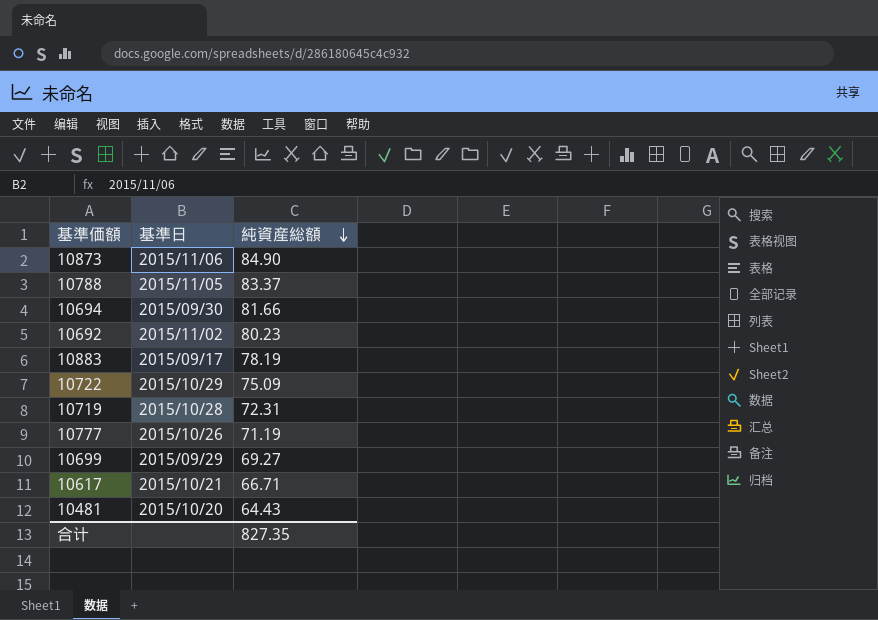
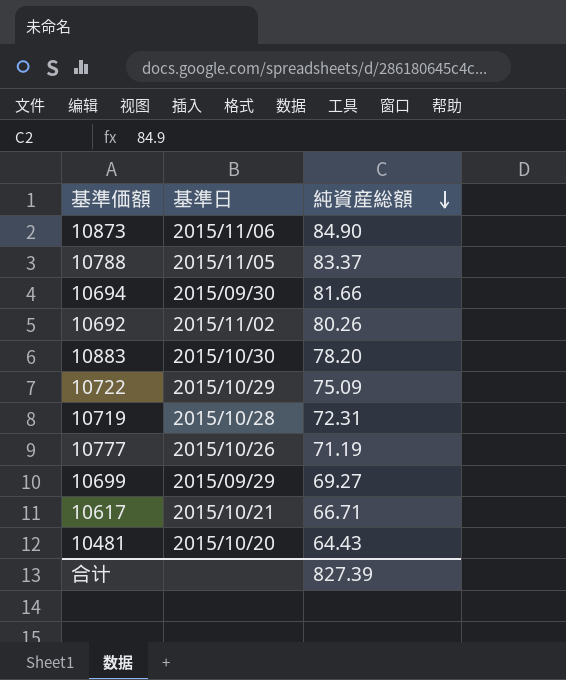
10692 | 純資産総額: 80.23 -> 80.26
10883 | 基準日: 2015/09/17 -> 2015/10/30
10883 | 純資産総額: 78.19 -> 78.20
合计 | 純資産総額: 827.35 -> 827.39

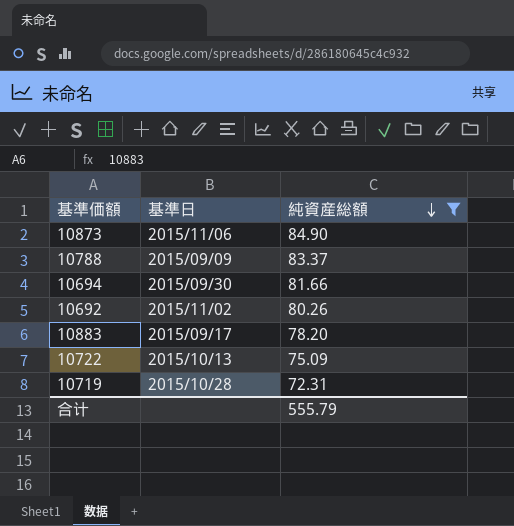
filter: none -> 純資産総額 >= 72.31
10788 | 基準日: 2015/11/05 -> 2015/09/09
10883 | 基準日: 2015/10/30 -> 2015/09/17
10722 | 基準日: 2015/10/29 -> 2015/10/13
合计 | 純資産総額: 827.39 -> 555.79

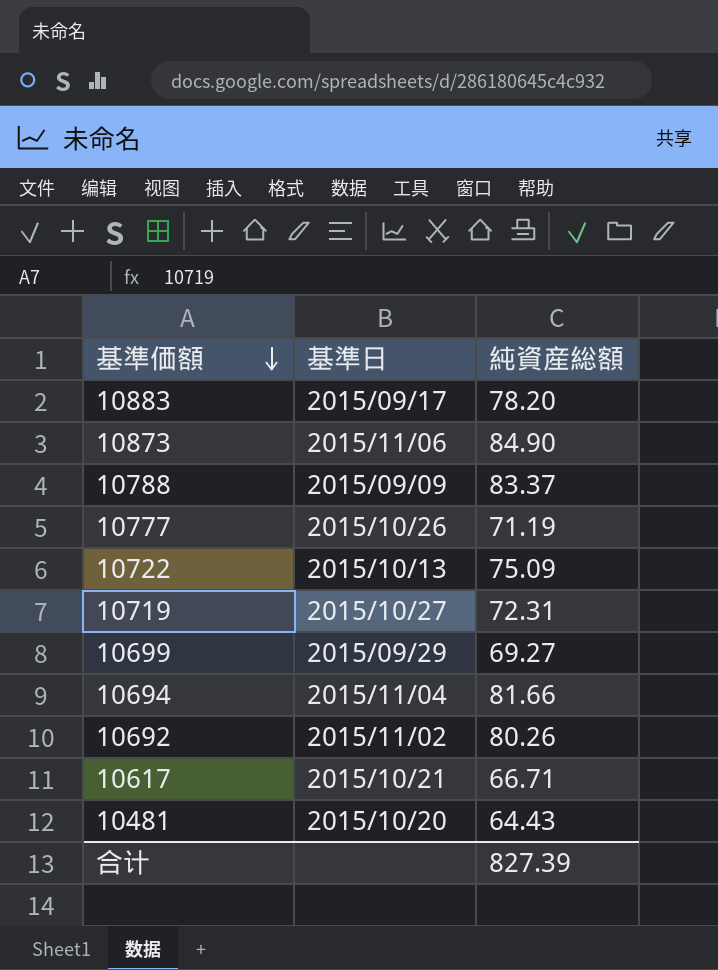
filter: 純資産総額 >= 72.31 -> none
row order: 純資産総額 descending -> 基準価額 descending
10719 | 基準日: 2015/10/28 -> 2015/10/27
10694 | 基準日: 2015/09/30 -> 2015/11/04
合计 | 純資産総額: 555.79 -> 827.39

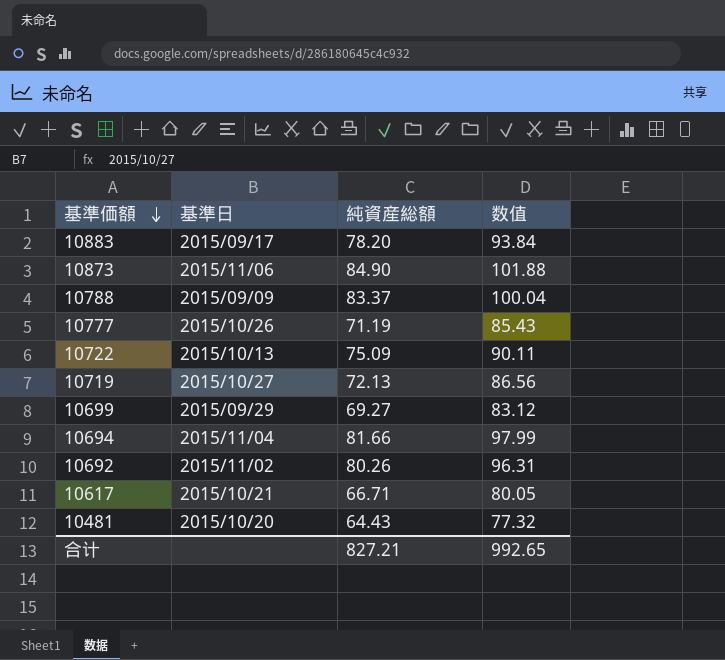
column 数值 | formula: none -> [純資産総額] * 1.2
10719 | 純資産総額: 72.31 -> 72.13
合计 | 純資産総額: 827.39 -> 827.21

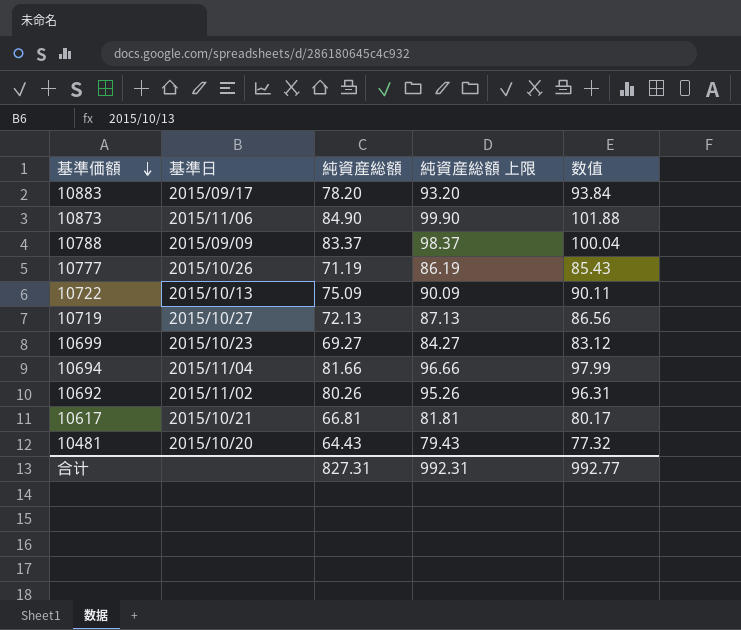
column 純資産総額 上限 | formula: none -> [純資産総額] + 15
10699 | 基準日: 2015/09/29 -> 2015/10/23
10617 | 純資産総額: 66.71 -> 66.81
10617 | 数值: 80.05 -> 80.17
合计 | 純資産総額: 827.21 -> 827.31
合计 | 数值: 992.65 -> 992.77

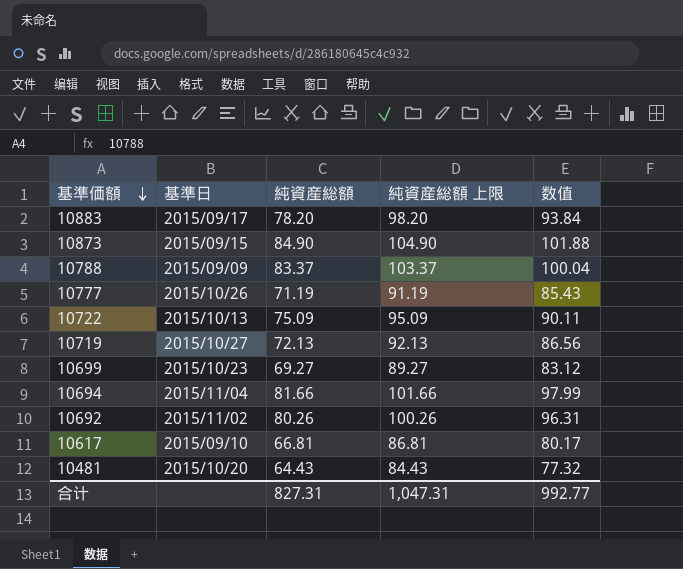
column 純資産総額 上限 | formula: [純資産総額] + 15 -> [純資産総額] + 20
10873 | 基準日: 2015/11/06 -> 2015/09/15
10617 | 基準日: 2015/10/21 -> 2015/09/10
合计 | 純資産総額 上限: 992.31 -> 1,047.31

